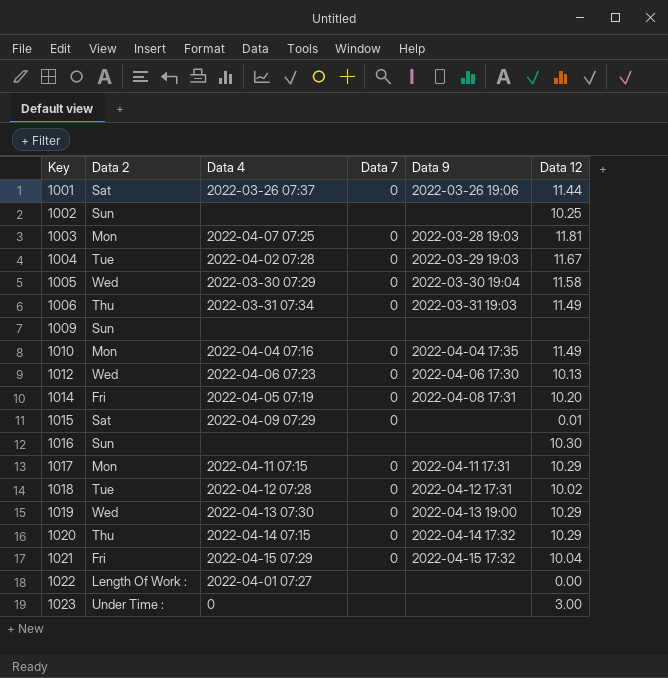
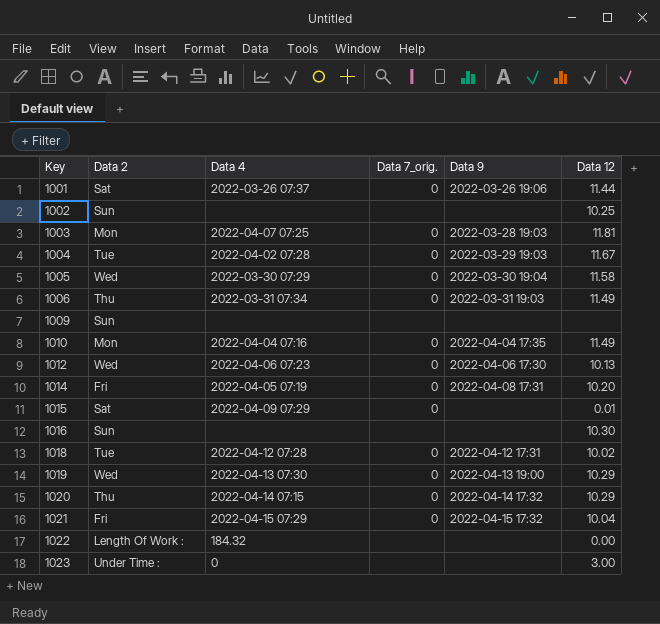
column name: Data 7 -> Data 7_orig.
row 1017: Mon | 2022-04-11 07:15 | 0 | 2022-04-11 17:31 | 10.29 -> none
1022 | Data 4: 2022-04-01 07:27 -> 184.32

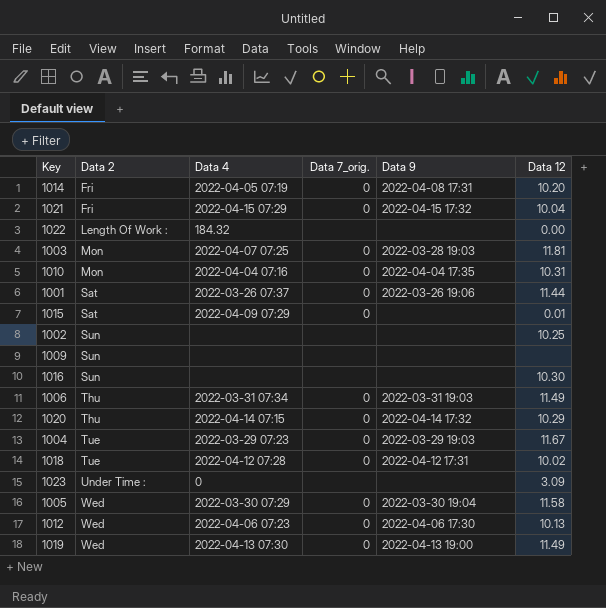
row order: Key ascending -> Data 2 ascending
1010 | Data 12: 11.49 -> 10.31
1004 | Data 4: 2022-04-02 07:28 -> 2022-03-29 07:23
1023 | Data 12: 3.00 -> 3.09
1019 | Data 12: 10.29 -> 11.49

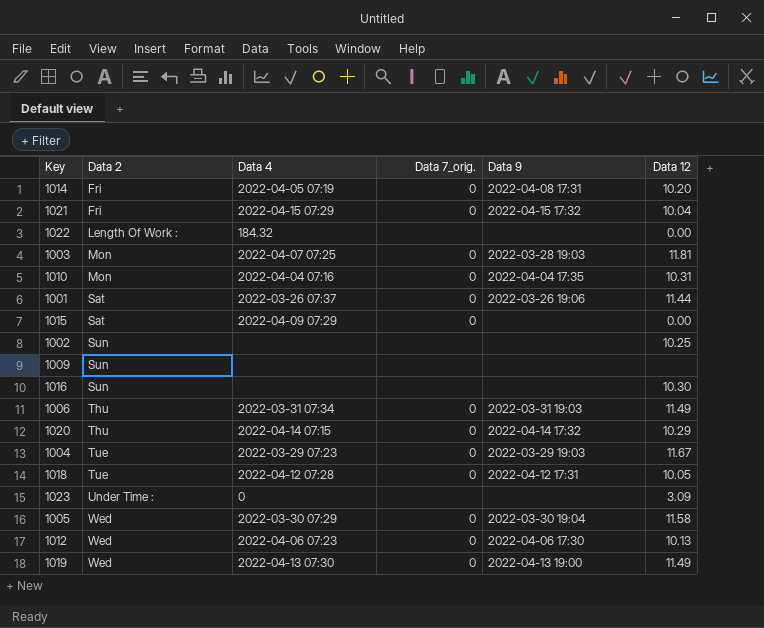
1015 | Data 12: 0.01 -> 0.00
1018 | Data 12: 10.02 -> 10.05

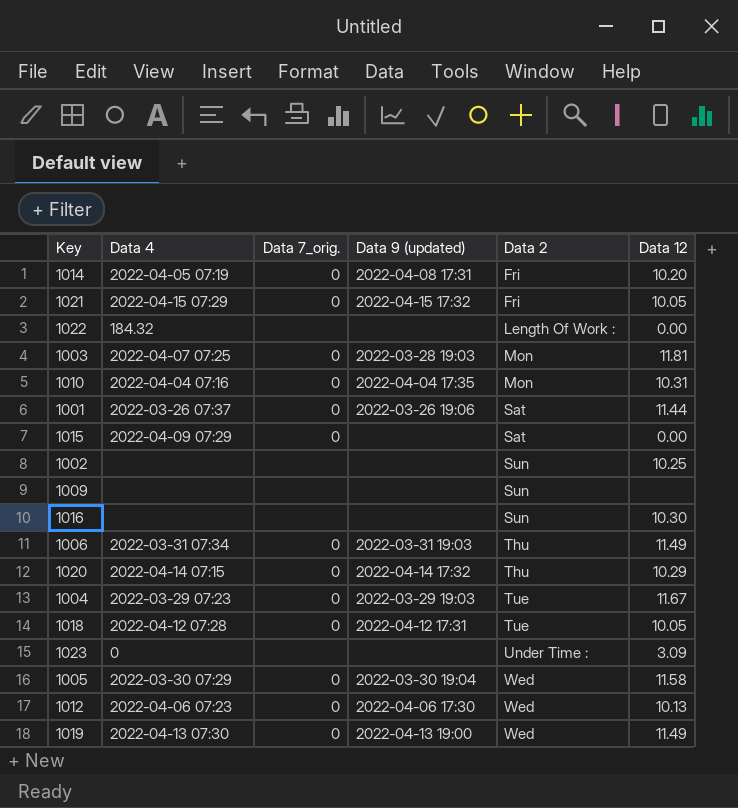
column name: Data 9 -> Data 9 (updated)
column Data 2 | position: 2 -> 5
1021 | Data 12: 10.04 -> 10.05

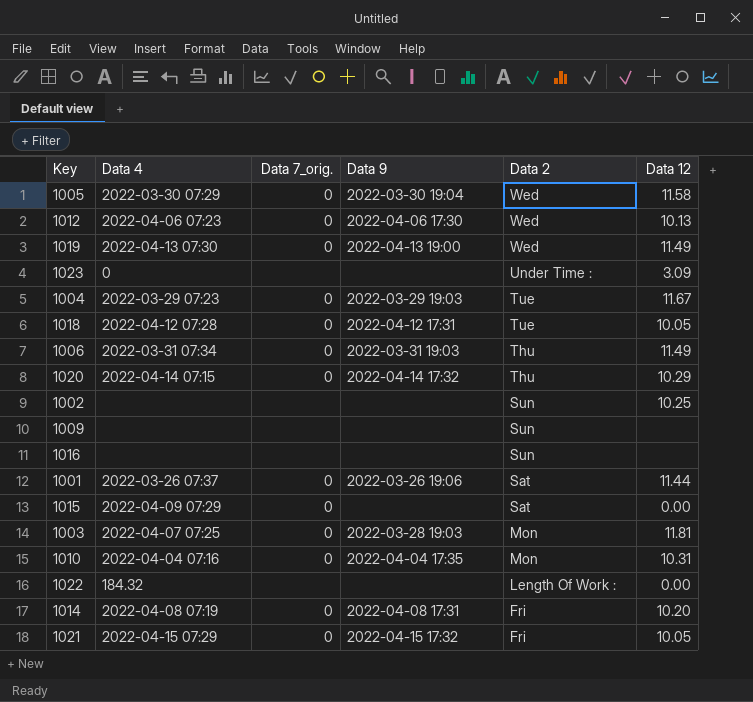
row order: Data 2 ascending -> Data 2 descending
column name: Data 9 (updated) -> Data 9
1016 | Data 12: 10.30 -> none
1014 | Data 4: 2022-04-05 07:19 -> 2022-04-08 07:19

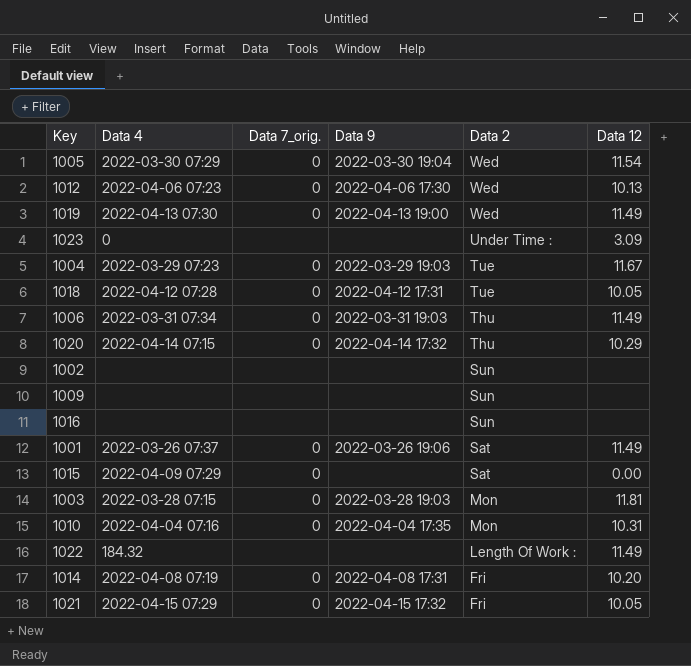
1005 | Data 12: 11.58 -> 11.54
1002 | Data 12: 10.25 -> none
1001 | Data 12: 11.44 -> 11.49
1003 | Data 4: 2022-04-07 07:25 -> 2022-03-28 07:15
1022 | Data 12: 0.00 -> 11.49

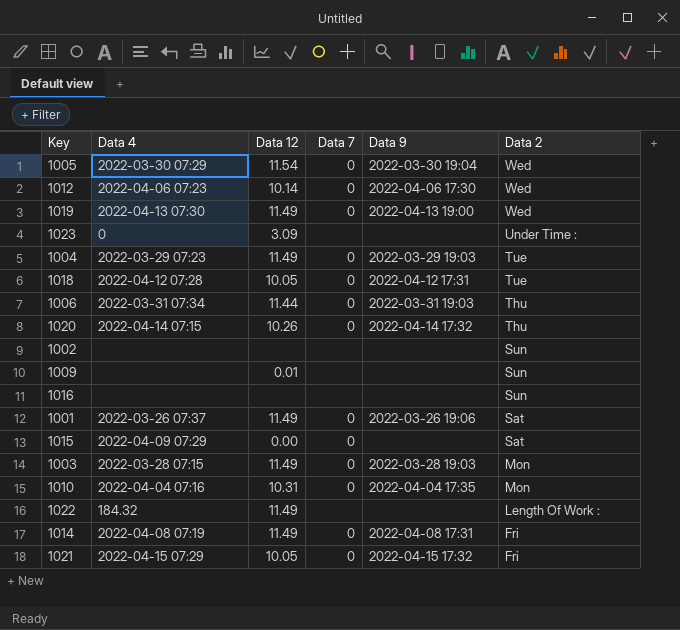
column Data 12 | position: 6 -> 3
column name: Data 7_orig. -> Data 7
1012 | Data 12: 10.13 -> 10.14
1004 | Data 12: 11.67 -> 11.49
1006 | Data 12: 11.49 -> 11.44
1020 | Data 12: 10.29 -> 10.26
1009 | Data 12: none -> 0.01
1003 | Data 12: 11.81 -> 11.49
1014 | Data 12: 10.20 -> 11.49

